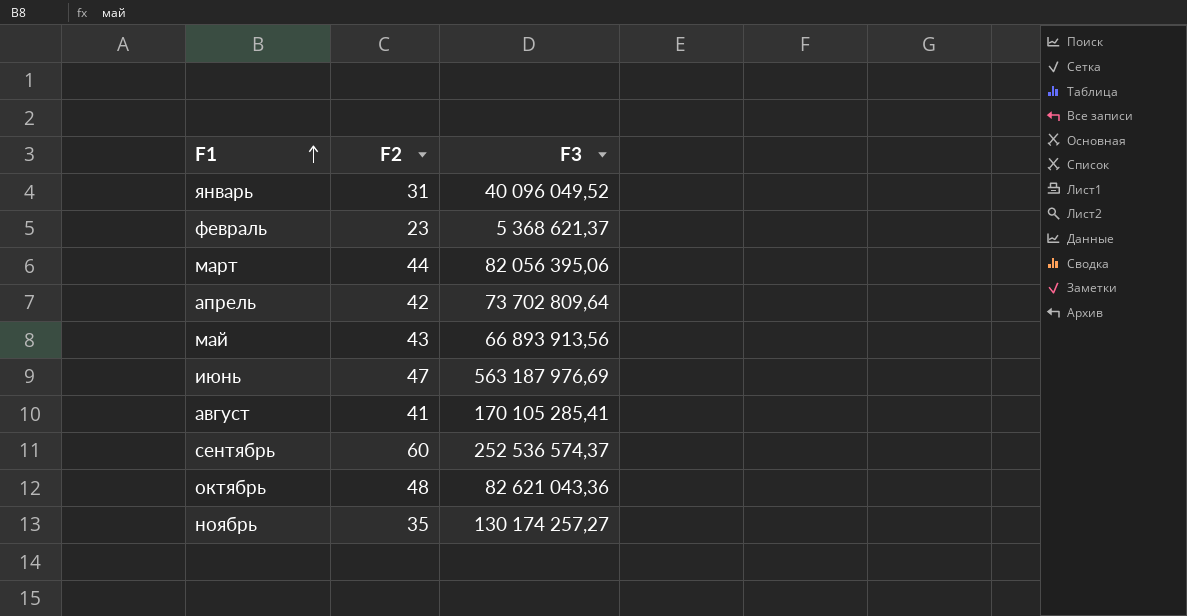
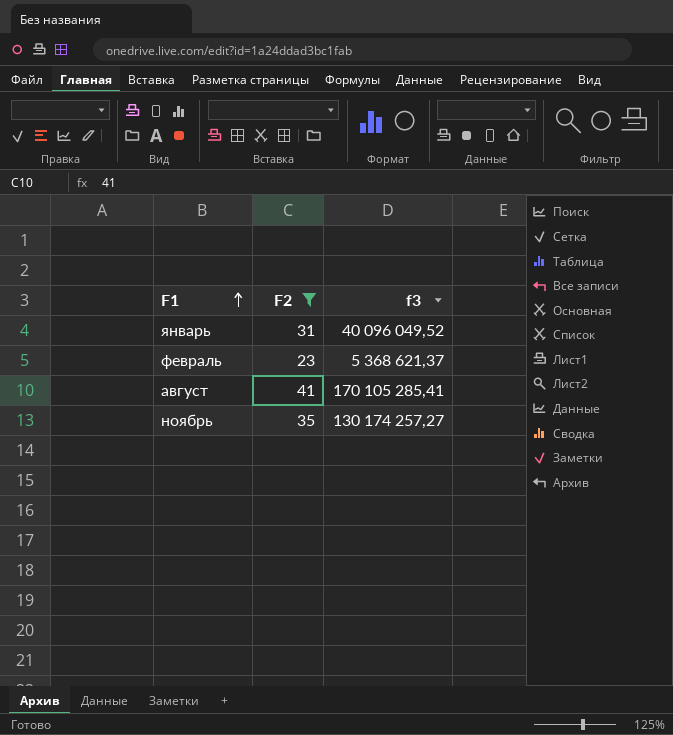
filter: none -> F2 <= 41
column name: F3 -> f3

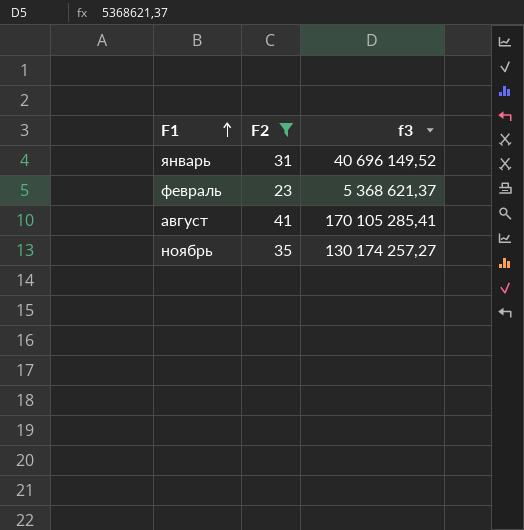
январь | f3: 40 096 049,52 -> 40 696 149,52

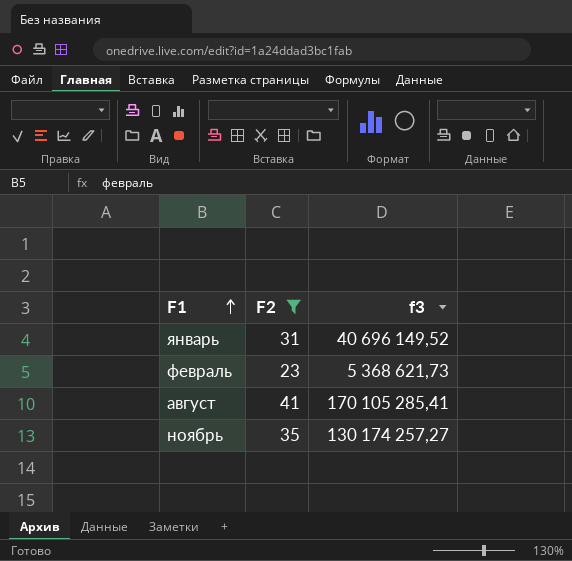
февраль | f3: 5 368 621,37 -> 5 368 621,73

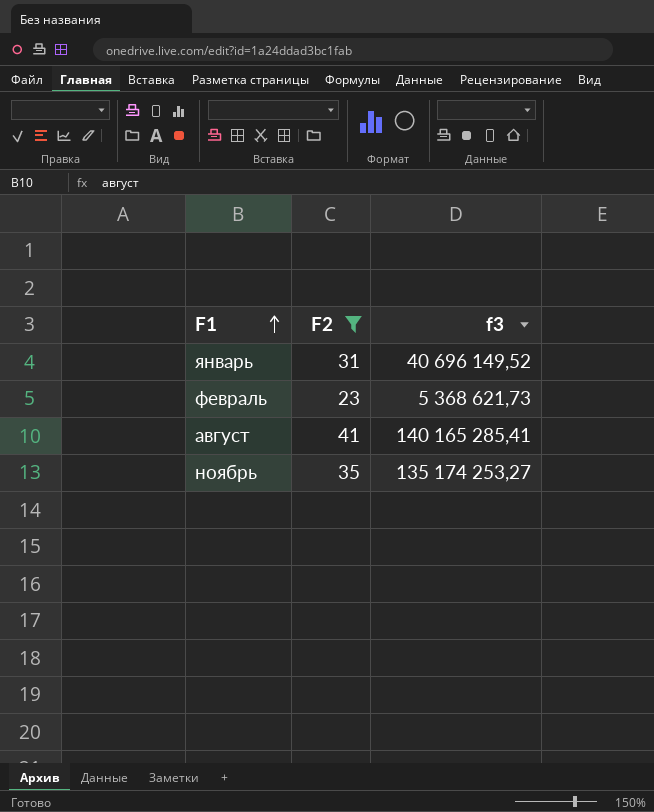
август | f3: 170 105 285,41 -> 140 165 285,41
ноябрь | f3: 130 174 257,27 -> 135 174 253,27

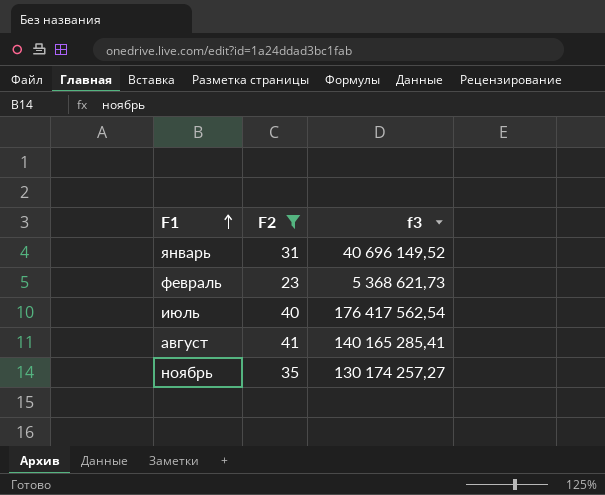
row июль: none -> 40 | 176 417 562,54
ноябрь | f3: 135 174 253,27 -> 130 174 257,27

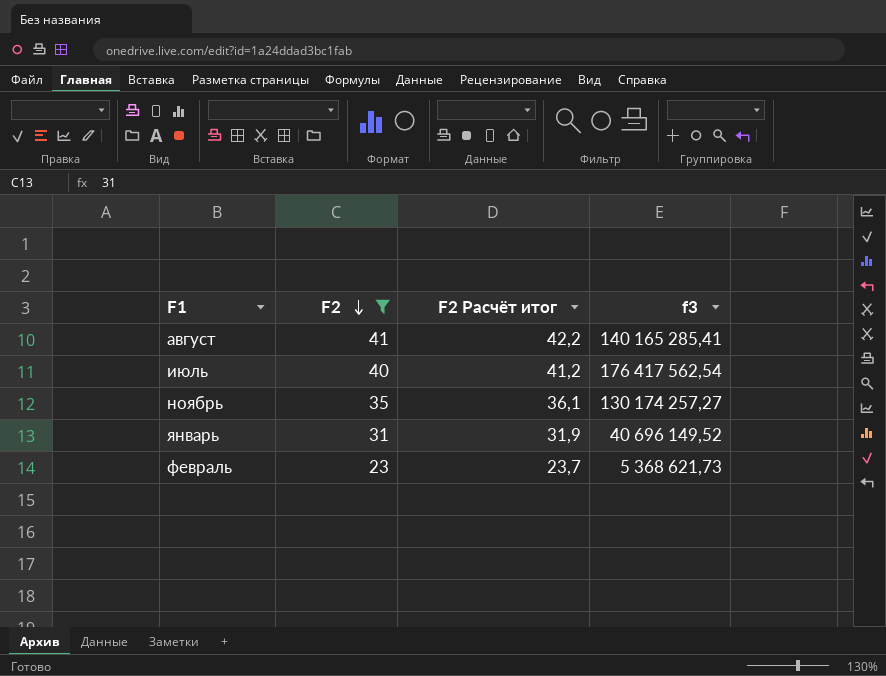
row order: F1 ascending -> F2 descending
column F2 Расчёт итог | formula: none -> [F2] * 1,03

